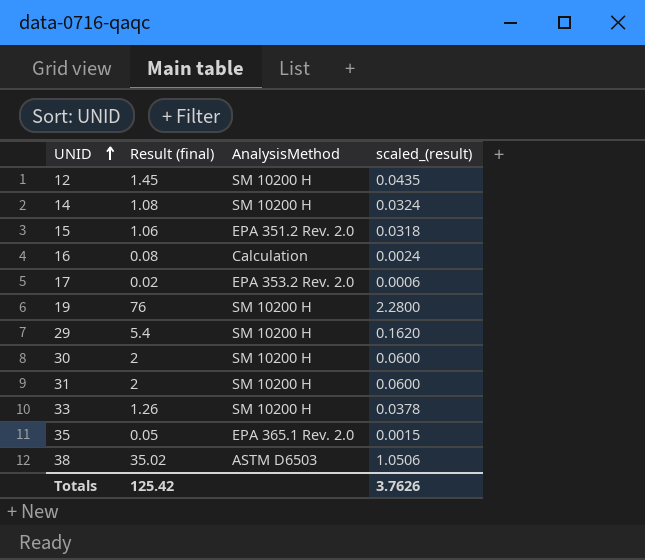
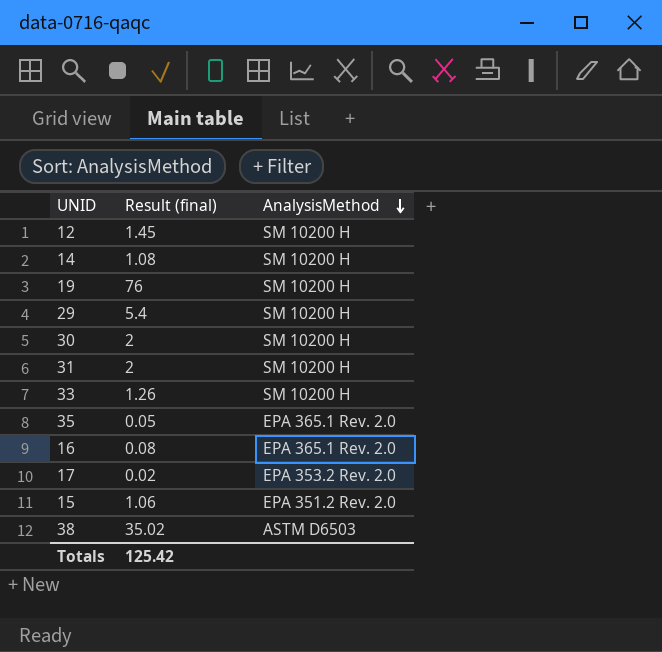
row order: UNID ascending -> AnalysisMethod descending
column scaled_(result) | formula: [Result (final)] * 0.03 -> none
16 | AnalysisMethod: Calculation -> EPA 365.1 Rev. 2.0

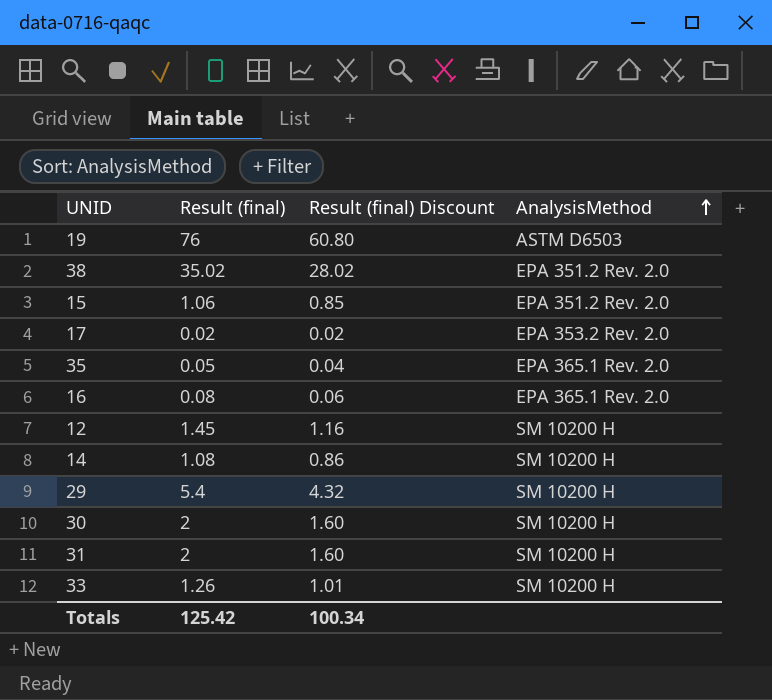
row order: AnalysisMethod descending -> AnalysisMethod ascending
column Result (final) Discount | formula: none -> [Result (final)] * 0.8
19 | AnalysisMethod: SM 10200 H -> ASTM D6503
38 | AnalysisMethod: ASTM D6503 -> EPA 351.2 Rev. 2.0

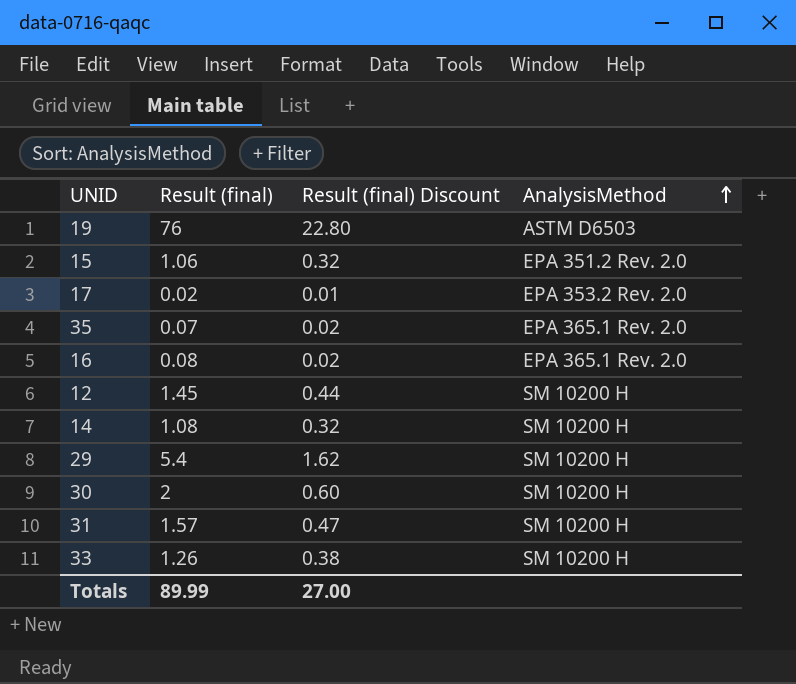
column Result (final) Discount | formula: [Result (final)] * 0.8 -> [Result (final)] * 0.3
row 38: 35.02 | 28.02 | EPA 351.2 Rev. 2.0 -> none
35 | Result (final): 0.05 -> 0.07
31 | Result (final): 2 -> 1.57
Totals | Result (final): 125.42 -> 89.99
Totals | Result (final) Discount: 100.34 -> 27.00

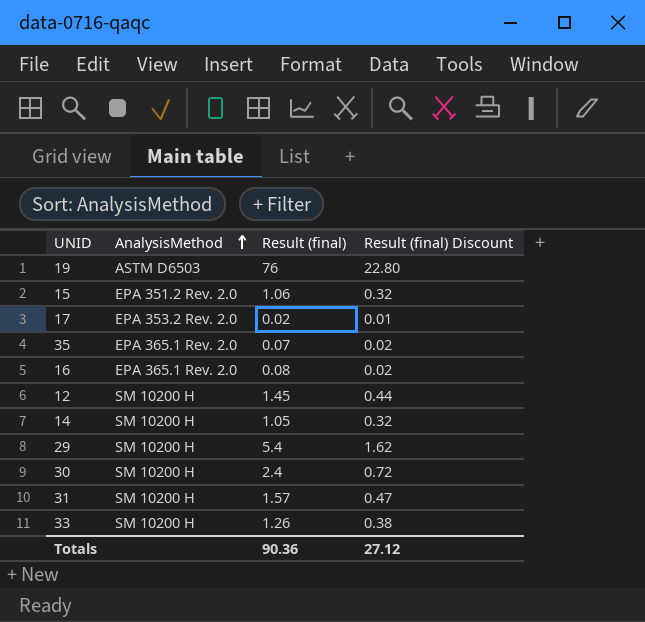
column AnalysisMethod | position: 4 -> 2
14 | Result (final): 1.08 -> 1.05
30 | Result (final): 2 -> 2.4
30 | Result (final) Discount: 0.60 -> 0.72
Totals | Result (final): 89.99 -> 90.36
Totals | Result (final) Discount: 27.00 -> 27.12

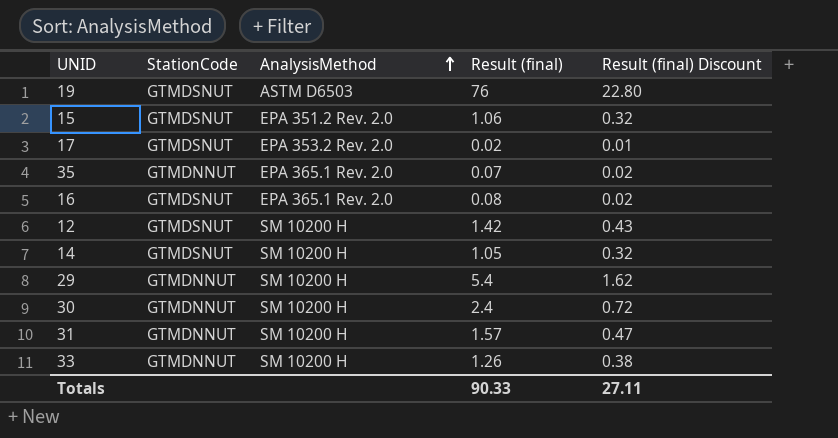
column StationCode | position: none -> 2
12 | Result (final): 1.45 -> 1.42
12 | Result (final) Discount: 0.44 -> 0.43
Totals | Result (final): 90.36 -> 90.33
Totals | Result (final) Discount: 27.12 -> 27.11

